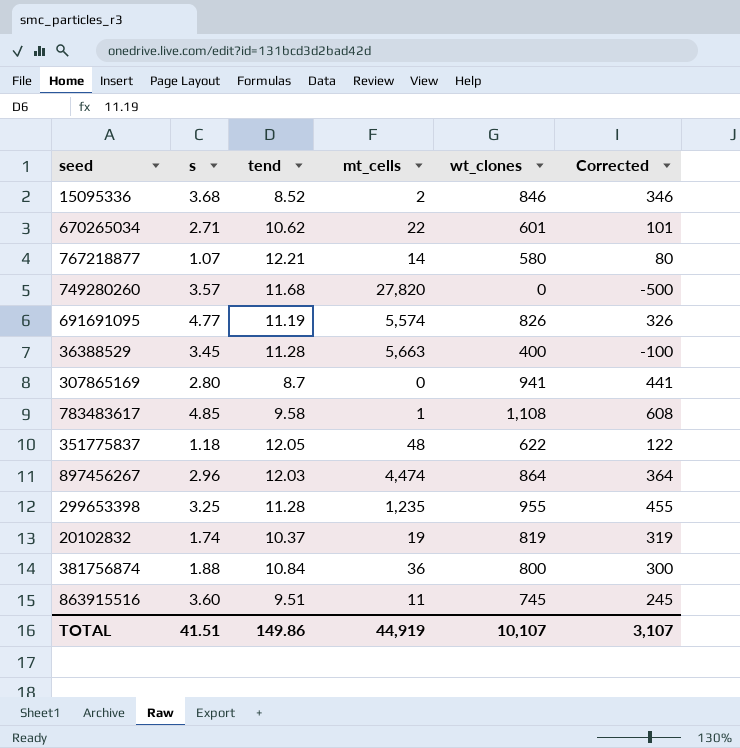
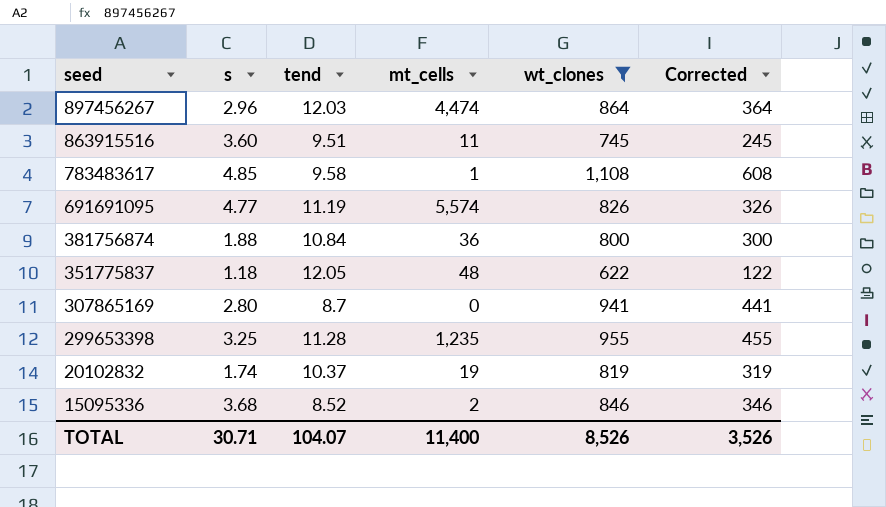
filter: none -> wt_clones >= 622
row order: none -> seed descending
TOTAL | s: 41.51 -> 30.71
TOTAL | tend: 149.86 -> 104.07
TOTAL | mt_cells: 44,919 -> 11,400
TOTAL | wt_clones: 10,107 -> 8,526
TOTAL | Corrected: 3,107 -> 3,526

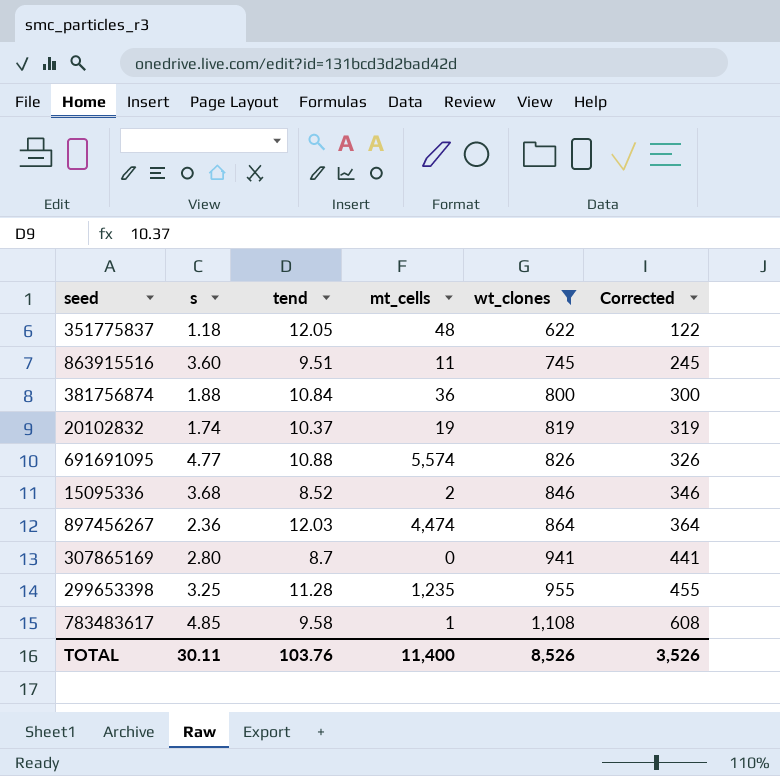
row order: seed descending -> wt_clones ascending
691691095 | tend: 11.19 -> 10.88
897456267 | s: 2.96 -> 2.36
TOTAL | s: 30.71 -> 30.11
TOTAL | tend: 104.07 -> 103.76

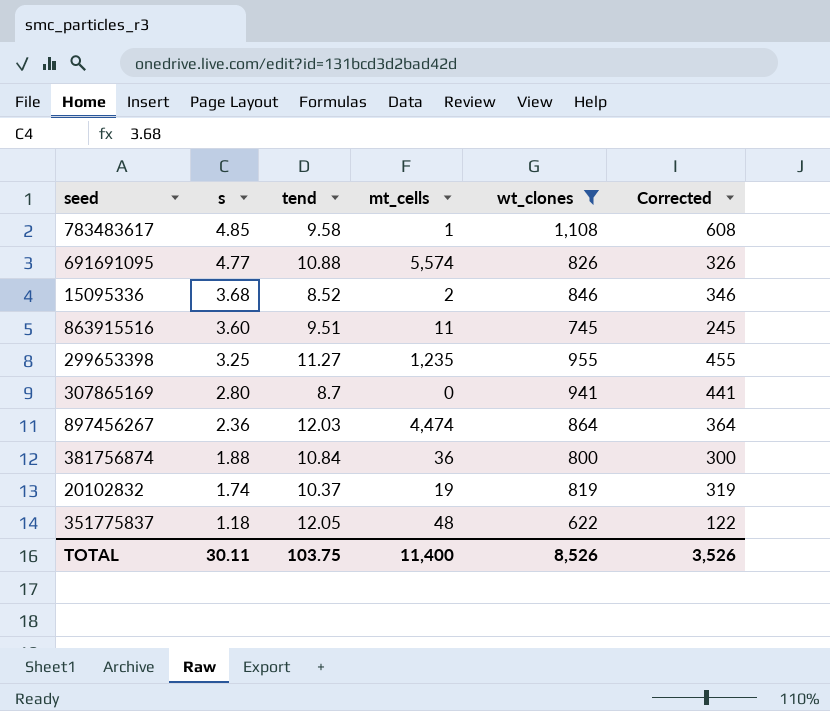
row order: wt_clones ascending -> s descending
299653398 | tend: 11.28 -> 11.27
TOTAL | tend: 103.76 -> 103.75

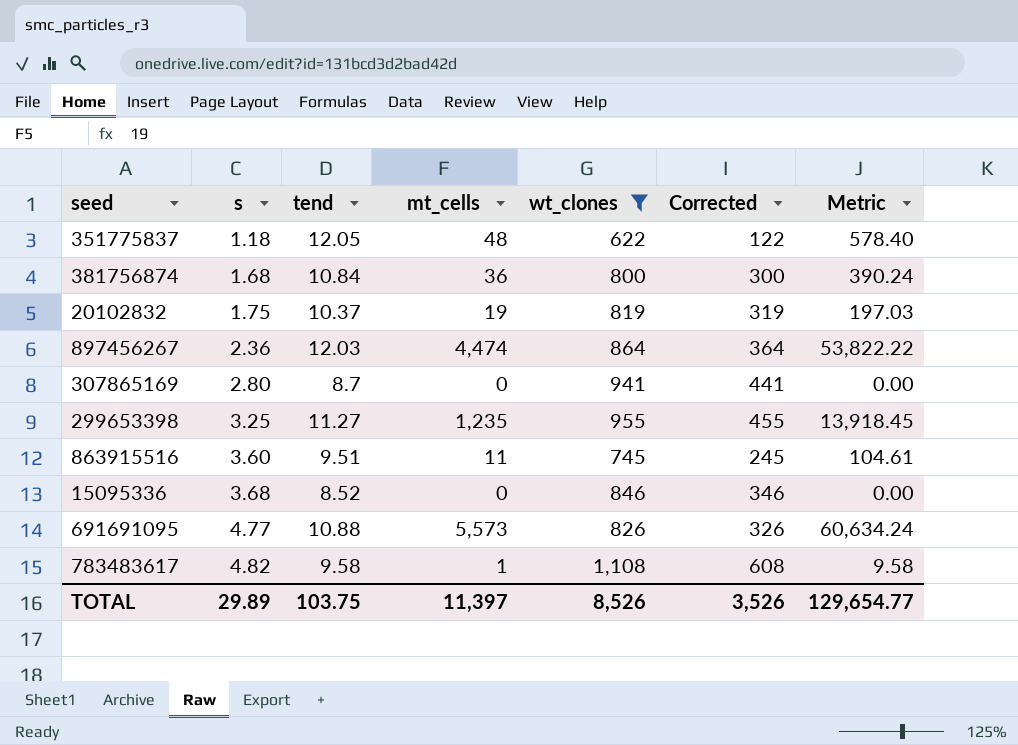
row order: s descending -> s ascending
column Metric | formula: none -> [tend] * [mt_cells]
381756874 | s: 1.88 -> 1.68
20102832 | s: 1.74 -> 1.75
15095336 | mt_cells: 2 -> 0
691691095 | mt_cells: 5,574 -> 5,573
783483617 | s: 4.85 -> 4.82
TOTAL | s: 30.11 -> 29.89
TOTAL | mt_cells: 11,400 -> 11,397

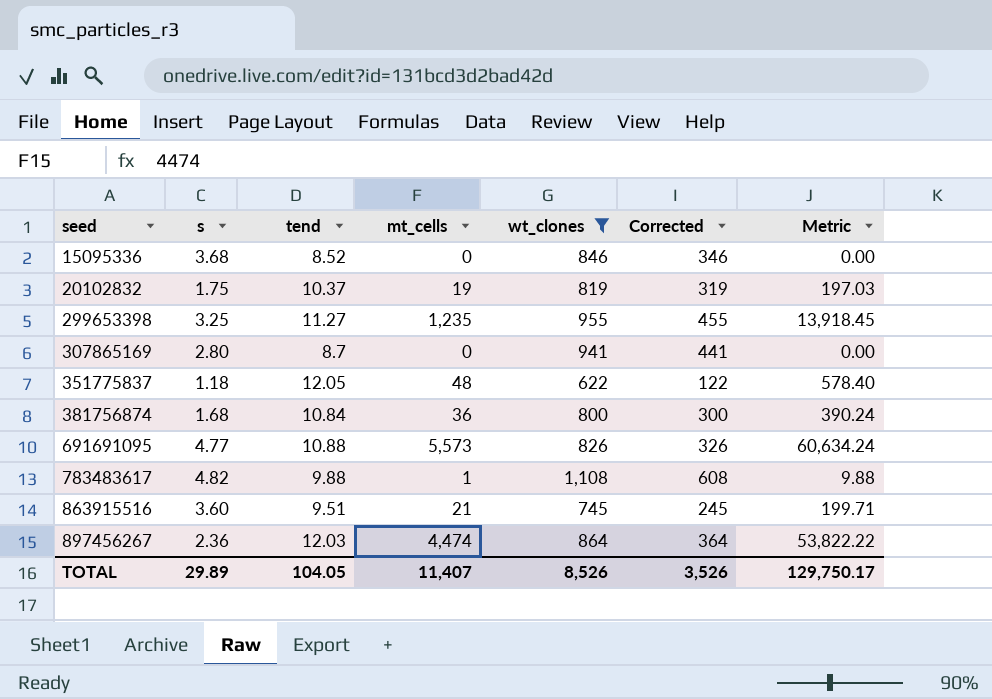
row order: s ascending -> seed ascending
783483617 | tend: 9.58 -> 9.88
783483617 | Metric: 9.58 -> 9.88
863915516 | mt_cells: 11 -> 21
863915516 | Metric: 104.61 -> 199.71
TOTAL | tend: 103.75 -> 104.05
TOTAL | mt_cells: 11,397 -> 11,407
TOTAL | Metric: 129,654.77 -> 129,750.17

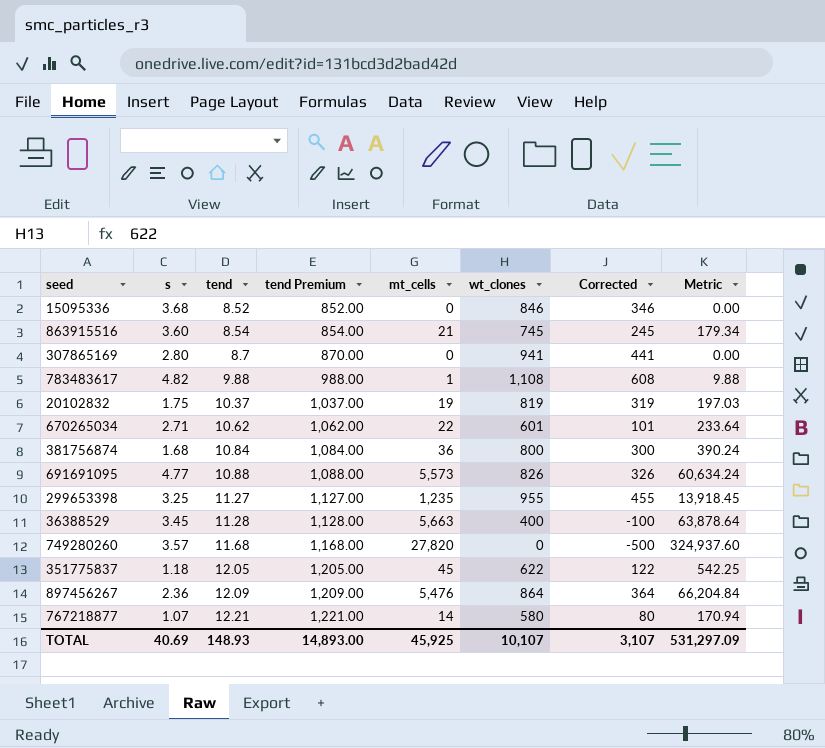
filter: wt_clones >= 622 -> none
row order: seed ascending -> tend ascending
column tend Premium | formula: none -> [tend] * 100
863915516 | tend: 9.51 -> 8.54
863915516 | Metric: 199.71 -> 179.34
351775837 | mt_cells: 48 -> 45
351775837 | Metric: 578.40 -> 542.25
897456267 | tend: 12.03 -> 12.09
897456267 | mt_cells: 4,474 -> 5,476
897456267 | Metric: 53,822.22 -> 66,204.84
TOTAL | s: 29.89 -> 40.69
TOTAL | tend: 104.05 -> 148.93
TOTAL | mt_cells: 11,407 -> 45,925
TOTAL | wt_clones: 8,526 -> 10,107
TOTAL | Corrected: 3,526 -> 3,107
TOTAL | Metric: 129,750.17 -> 531,297.09

